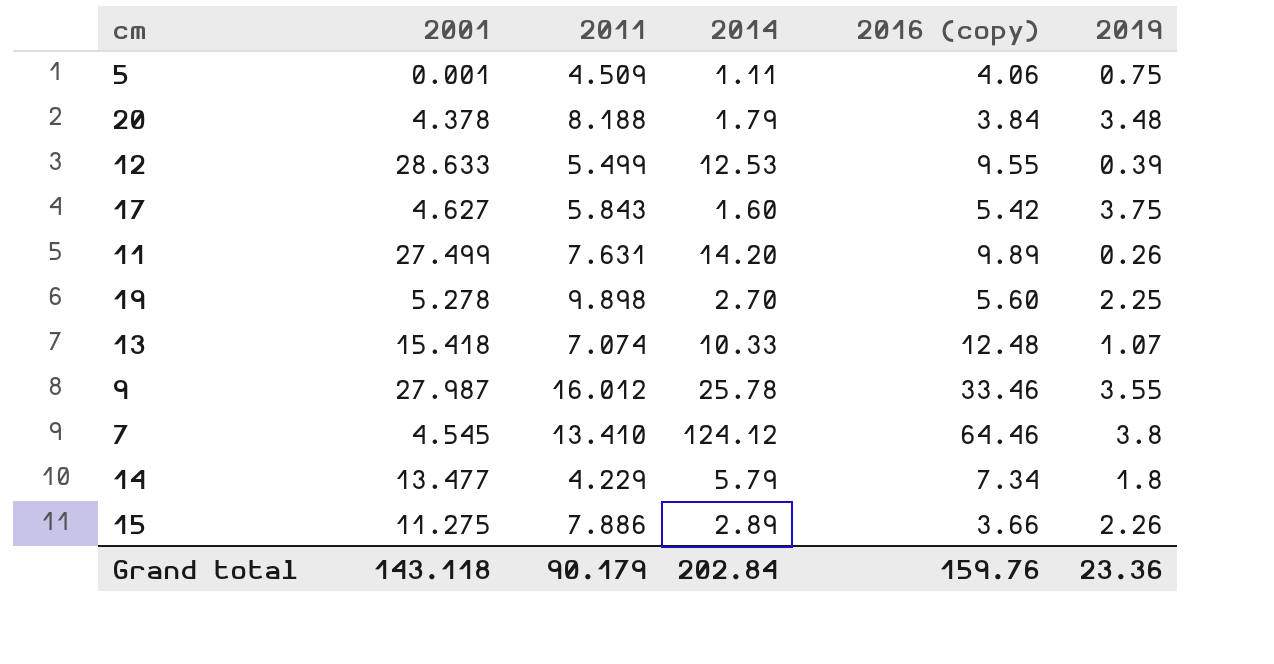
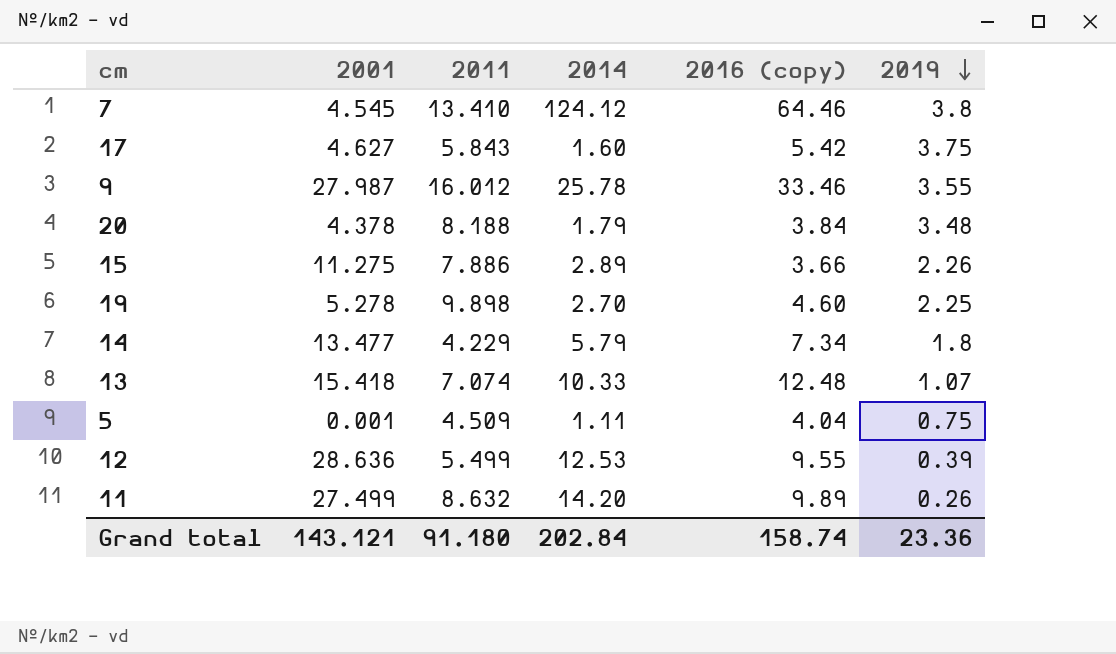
row order: none -> 2019 descending
19 | 2016 (copy): 5.60 -> 4.60
5 | 2016 (copy): 4.06 -> 4.04
12 | 2001: 28.633 -> 28.636
11 | 2011: 7.631 -> 8.632
Grand total | 2001: 143.118 -> 143.121
Grand total | 2011: 90.179 -> 91.180
Grand total | 2016 (copy): 159.76 -> 158.74

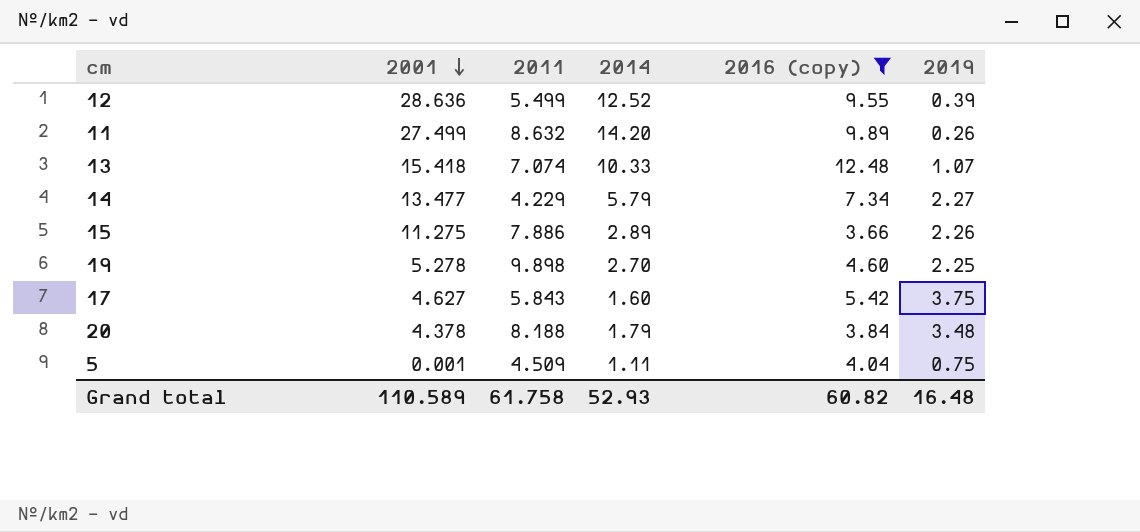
filter: none -> 2016 (copy) <= 12.48
row order: 2019 descending -> 2001 descending
12 | 2014: 12.53 -> 12.52
14 | 2019: 1.8 -> 2.27
Grand total | 2001: 143.121 -> 110.589
Grand total | 2011: 91.180 -> 61.758
Grand total | 2014: 202.84 -> 52.93
Grand total | 2016 (copy): 158.74 -> 60.82
Grand total | 2019: 23.36 -> 16.48

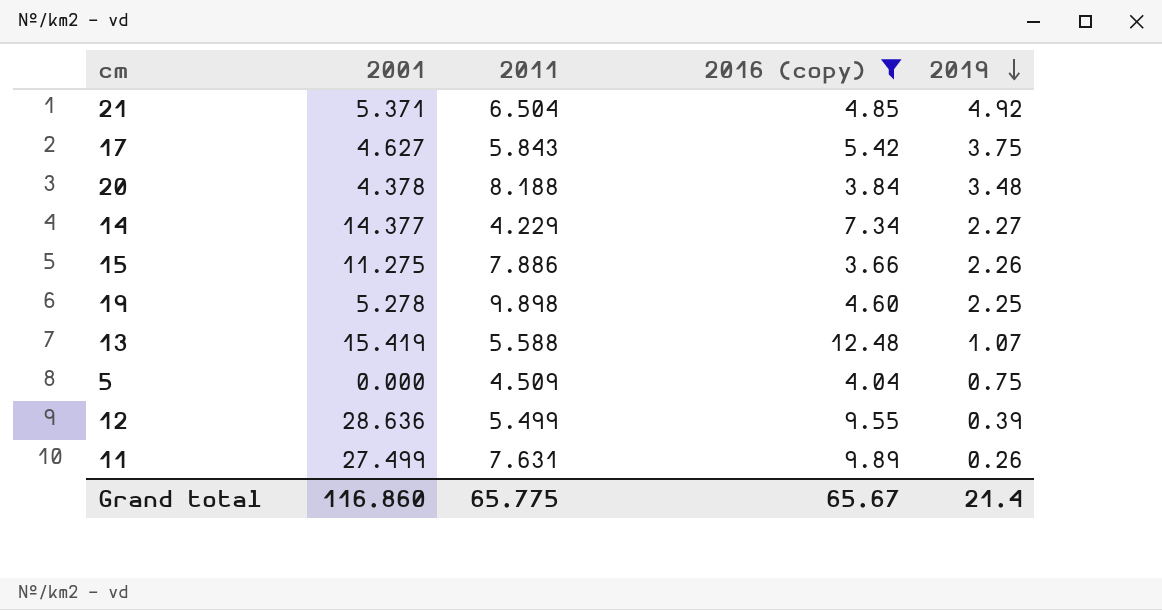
row order: 2001 descending -> 2019 descending
column 2014 | position: 4 -> none
row 21: none -> 5.371 | 6.504 | 4.85 | 4.92
14 | 2001: 13.477 -> 14.377
13 | 2001: 15.418 -> 15.419
13 | 2011: 7.074 -> 5.588
5 | 2001: 0.001 -> 0.000
11 | 2011: 8.632 -> 7.631
Grand total | 2001: 110.589 -> 116.860
Grand total | 2011: 61.758 -> 65.775
Grand total | 2016 (copy): 60.82 -> 65.67
Grand total | 2019: 16.48 -> 21.4

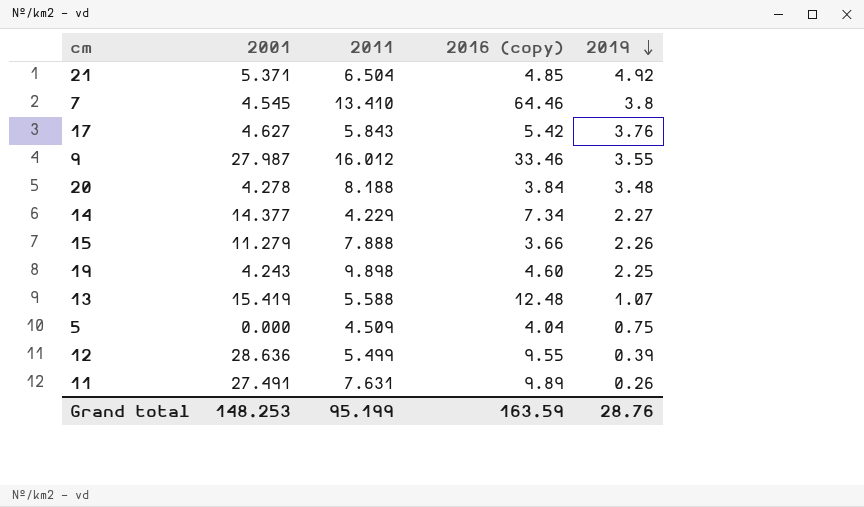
filter: 2016 (copy) <= 12.48 -> none
17 | 2019: 3.75 -> 3.76
20 | 2001: 4.378 -> 4.278
15 | 2001: 11.275 -> 11.279
15 | 2011: 7.886 -> 7.888
19 | 2001: 5.278 -> 4.243
11 | 2001: 27.499 -> 27.491
Grand total | 2001: 116.860 -> 148.253
Grand total | 2011: 65.775 -> 95.199
Grand total | 2016 (copy): 65.67 -> 163.59
Grand total | 2019: 21.4 -> 28.76

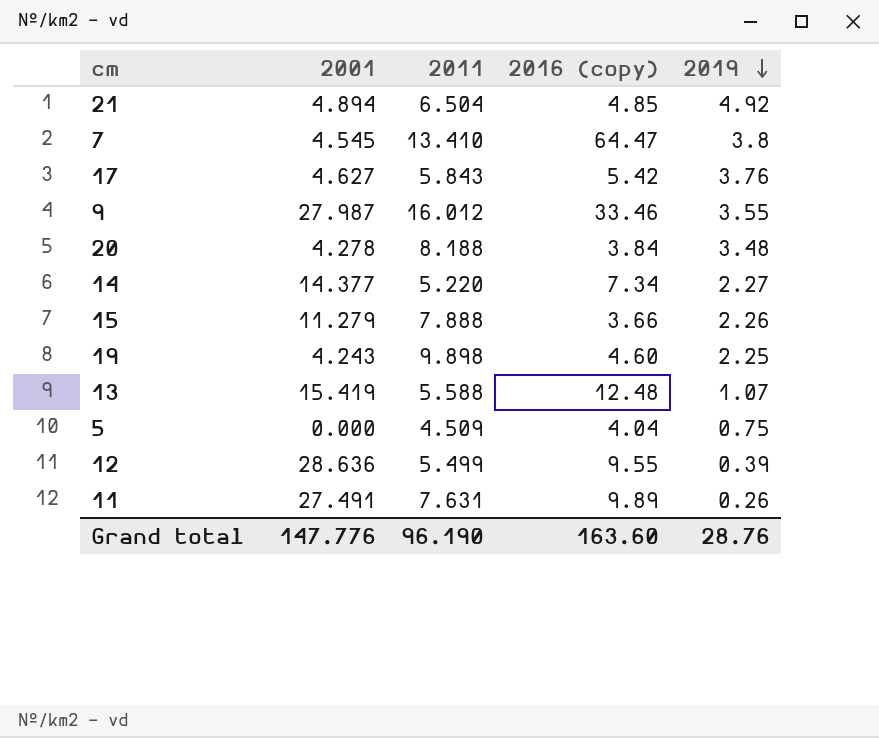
21 | 2001: 5.371 -> 4.894
7 | 2016 (copy): 64.46 -> 64.47
14 | 2011: 4.229 -> 5.220
Grand total | 2001: 148.253 -> 147.776
Grand total | 2011: 95.199 -> 96.190
Grand total | 2016 (copy): 163.59 -> 163.60

